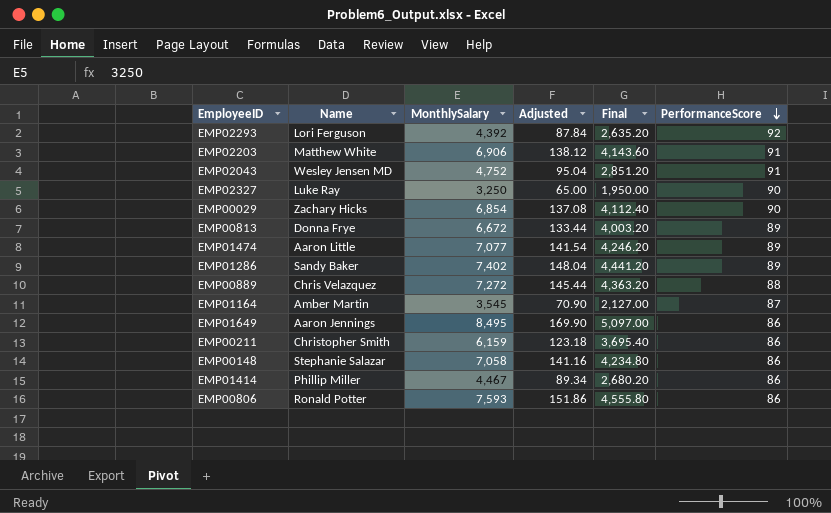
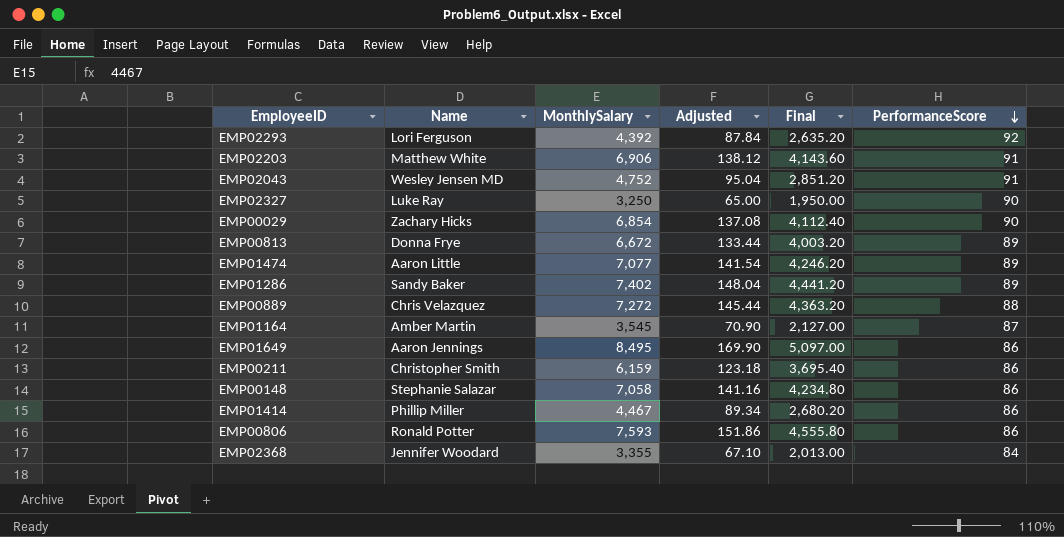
row EMP02368: none -> Jennifer Woodard | 3,355 | 67.10 | 2,013.00 | 84

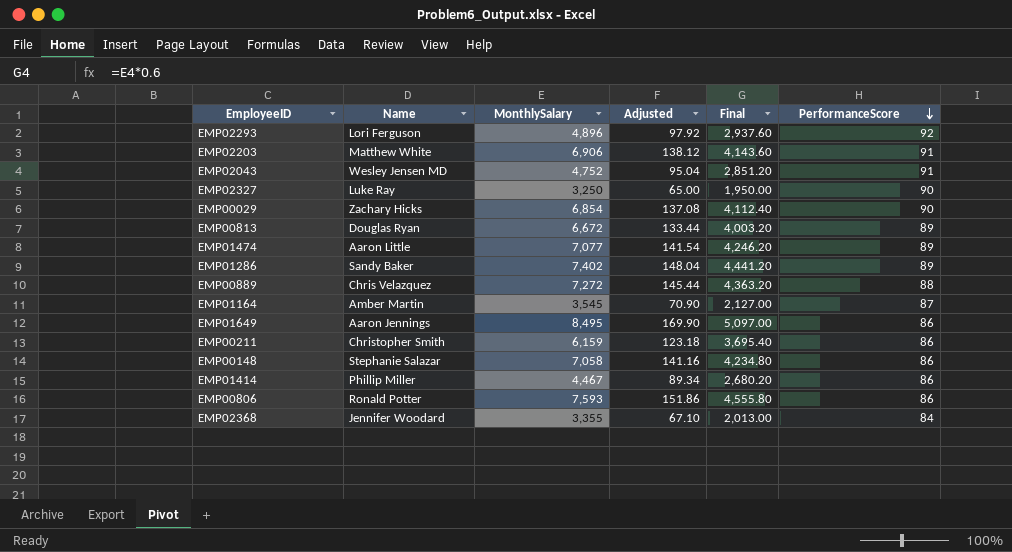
EMP02293 | MonthlySalary: 4,392 -> 4,896
EMP02293 | Adjusted: 87.84 -> 97.92
EMP02293 | Final: 2,635.20 -> 2,937.60
EMP00813 | Name: Donna Frye -> Douglas Ryan

